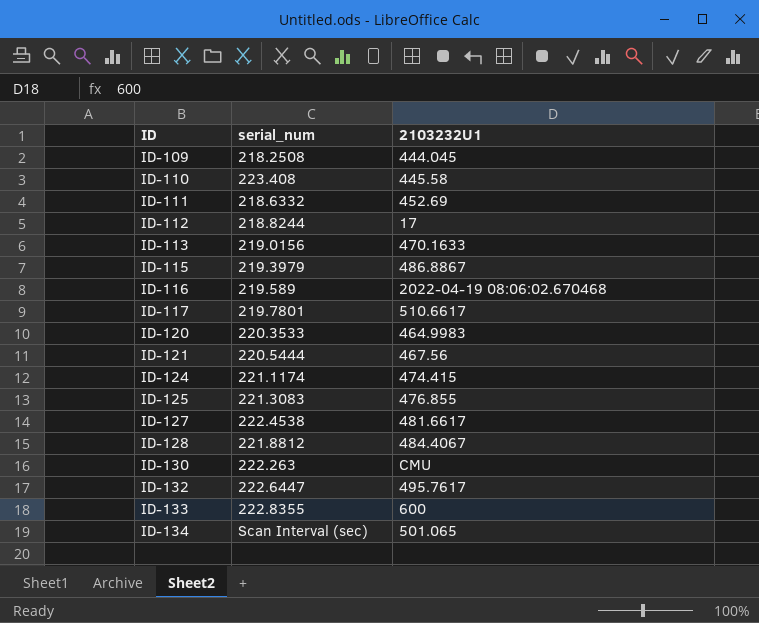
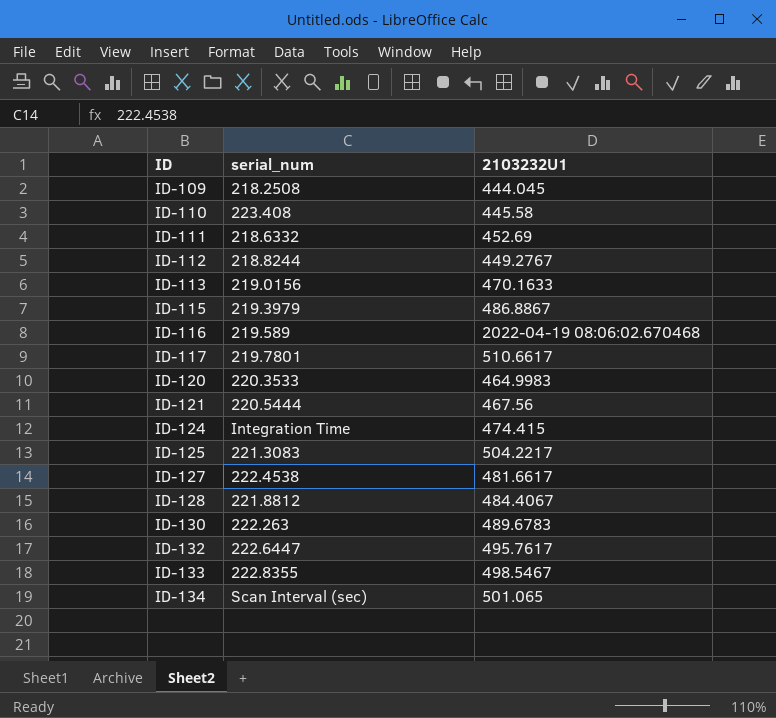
ID-112 | 2103232U1: 17 -> 449.2767
ID-124 | serial_num: 221.1174 -> Integration Time
ID-125 | 2103232U1: 476.855 -> 504.2217
ID-130 | 2103232U1: CMU -> 489.6783
ID-133 | 2103232U1: 600 -> 498.5467

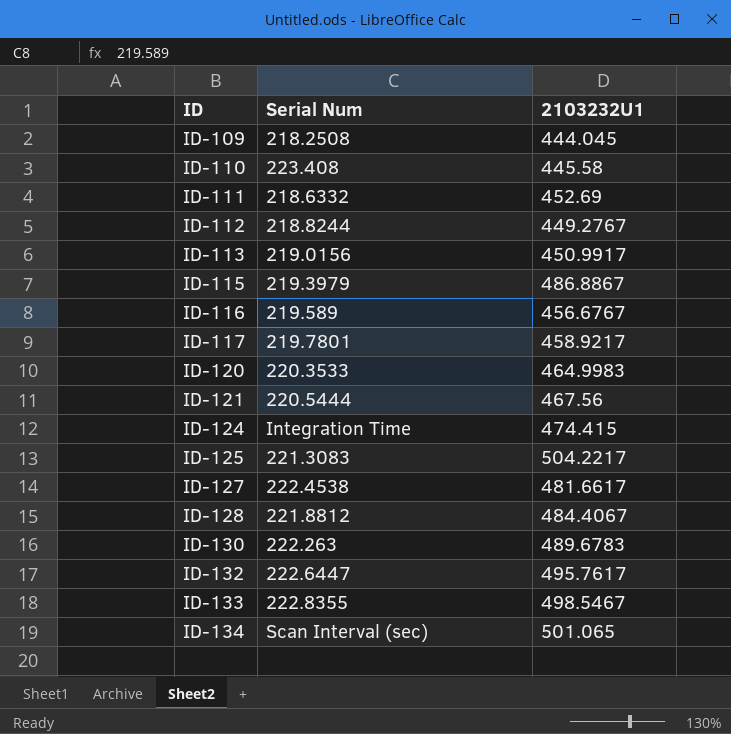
column name: serial_num -> Serial Num
ID-113 | 2103232U1: 470.1633 -> 450.9917
ID-116 | 2103232U1: 2022-04-19 08:06:02.670468 -> 456.6767
ID-117 | 2103232U1: 510.6617 -> 458.9217

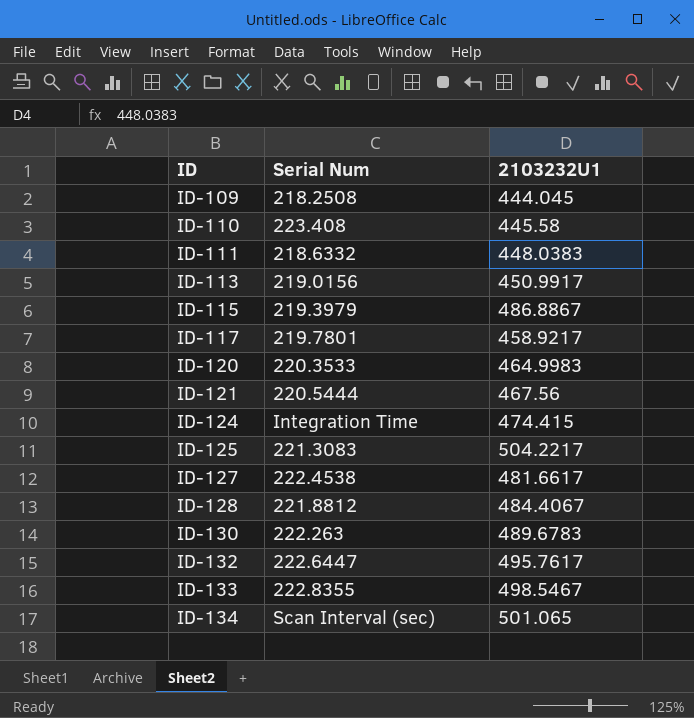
row ID-112: 218.8244 | 449.2767 -> none
row ID-116: 219.589 | 456.6767 -> none
ID-111 | 2103232U1: 452.69 -> 448.0383

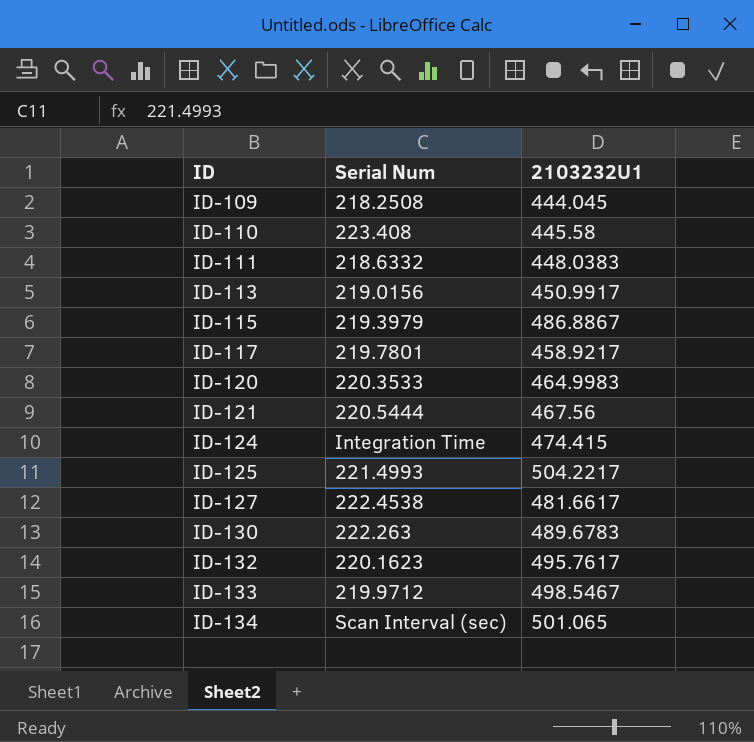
row ID-128: 221.8812 | 484.4067 -> none
ID-125 | Serial Num: 221.3083 -> 221.4993
ID-132 | Serial Num: 222.6447 -> 220.1623
ID-133 | Serial Num: 222.8355 -> 219.9712

